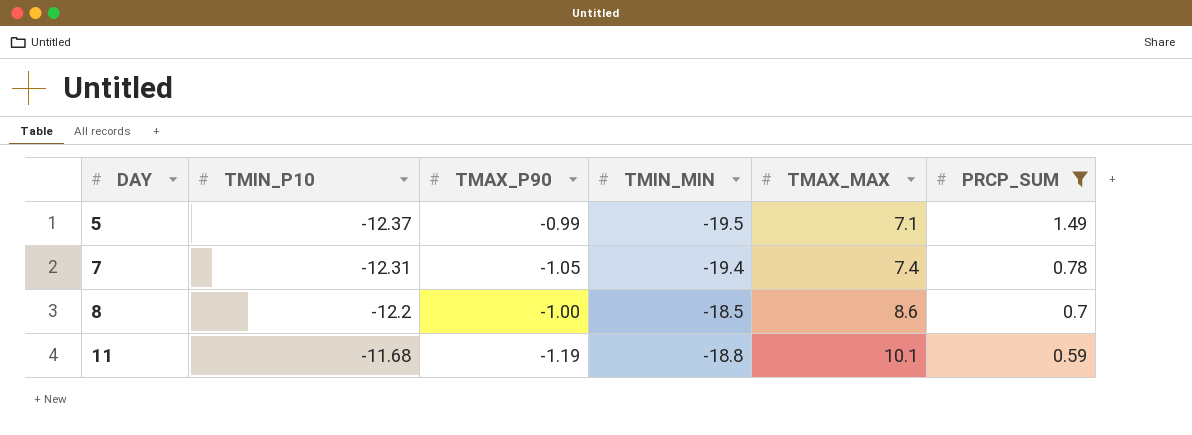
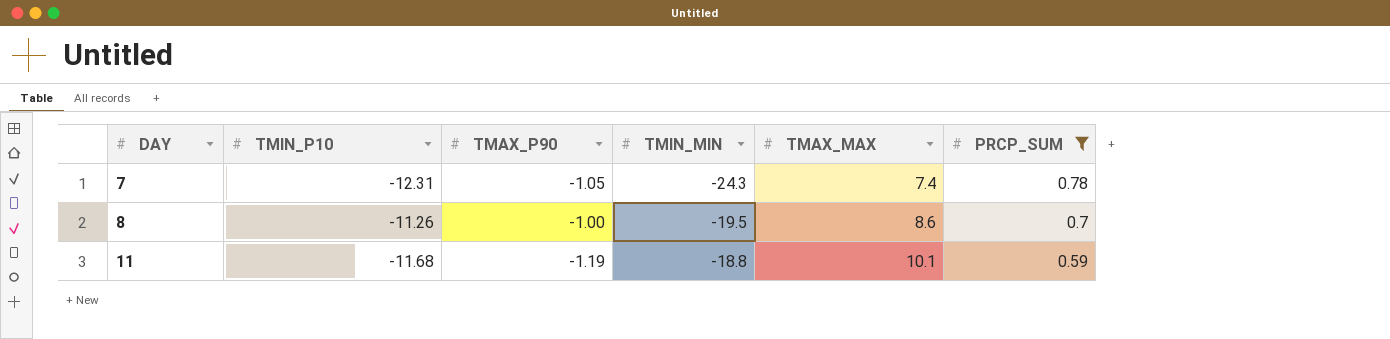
row 5: -12.37 | -0.99 | -19.5 | 7.1 | 1.49 -> none
7 | TMIN_MIN: -19.4 -> -24.3
8 | TMIN_P10: -12.2 -> -11.26
8 | TMIN_MIN: -18.5 -> -19.5

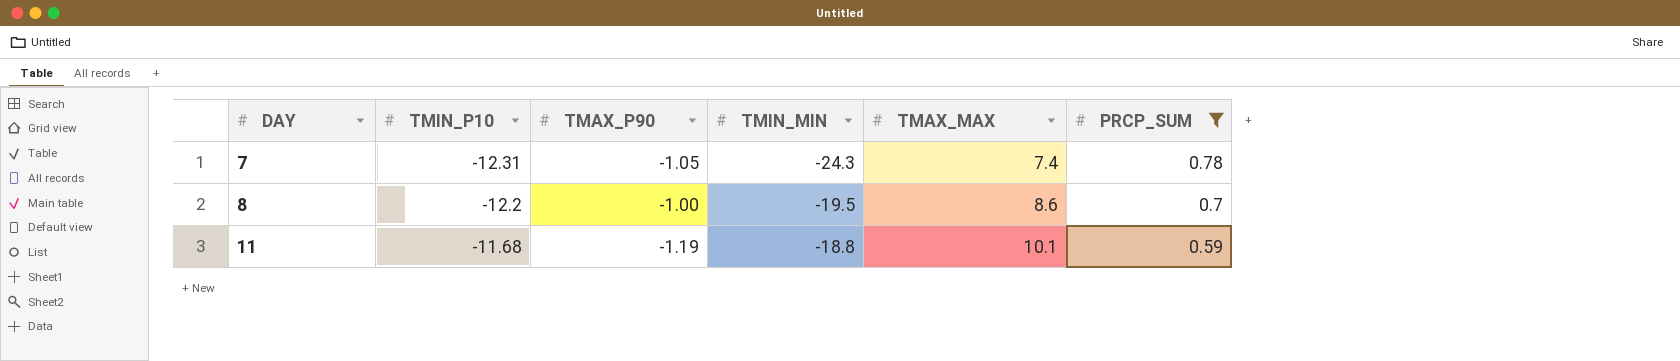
8 | TMIN_P10: -11.26 -> -12.2

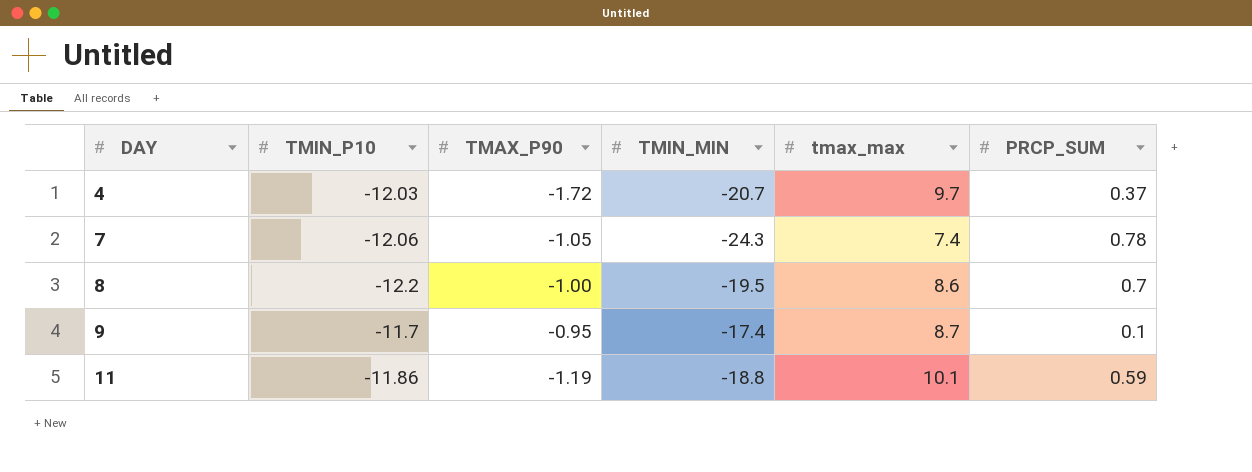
filter: PRCP_SUM >= 0.59 -> none
column name: TMAX_MAX -> tmax_max
7 | TMIN_P10: -12.31 -> -12.06
11 | TMIN_P10: -11.68 -> -11.86

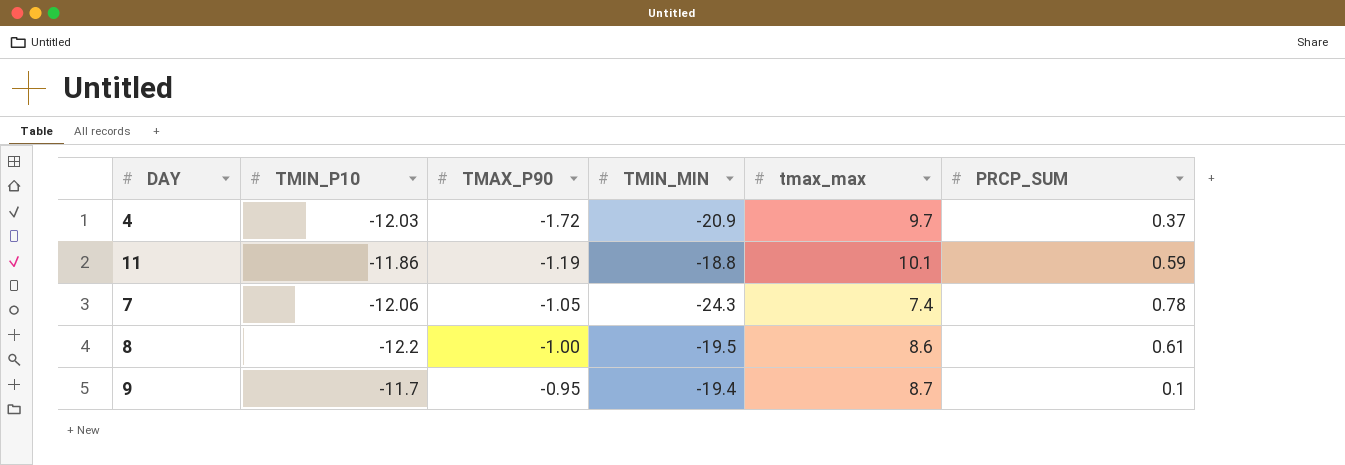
row order: DAY ascending -> TMAX_P90 ascending
4 | TMIN_MIN: -20.7 -> -20.9
8 | PRCP_SUM: 0.7 -> 0.61
9 | TMIN_MIN: -17.4 -> -19.4

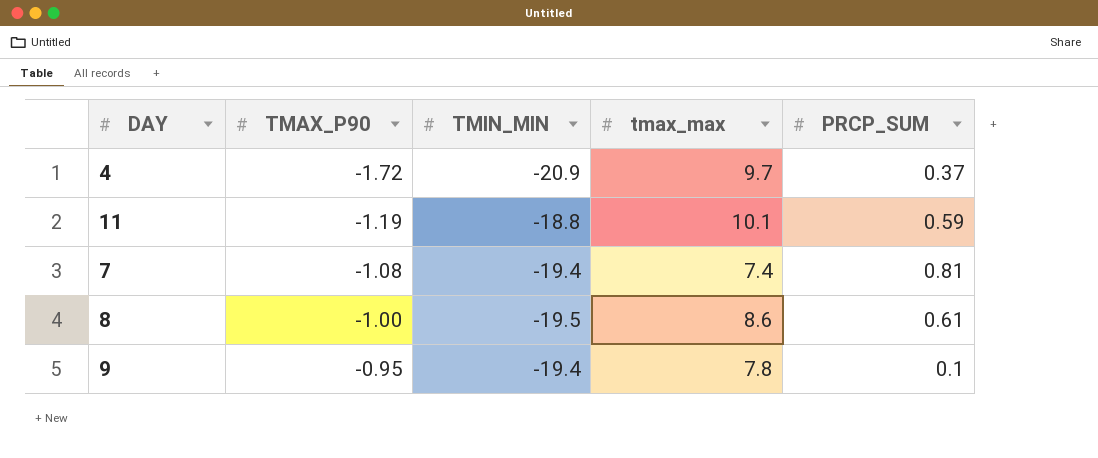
column TMIN_P10 | position: 2 -> none
7 | TMAX_P90: -1.05 -> -1.08
7 | TMIN_MIN: -24.3 -> -19.4
7 | PRCP_SUM: 0.78 -> 0.81
9 | tmax_max: 8.7 -> 7.8

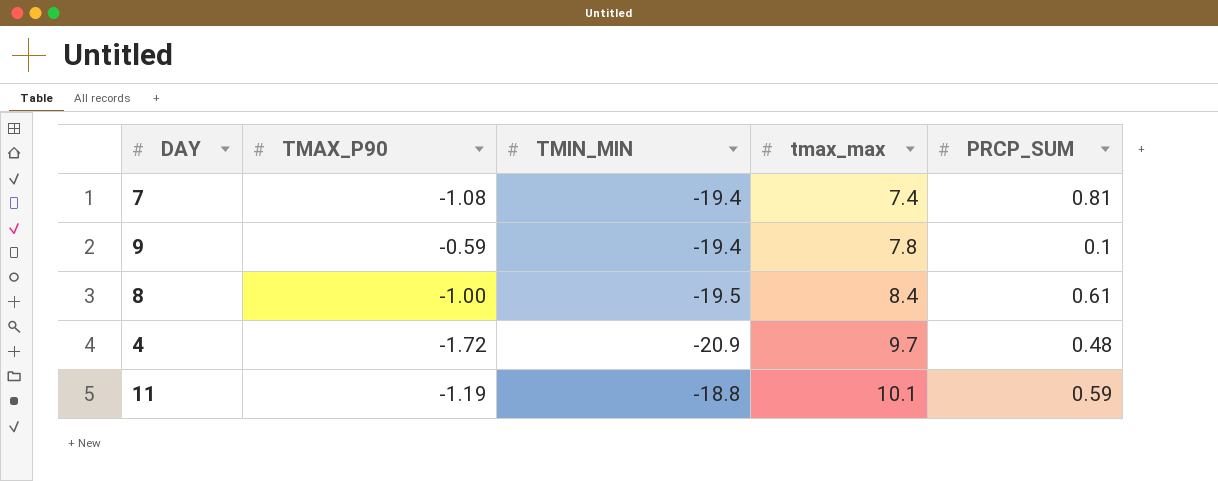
row order: TMAX_P90 ascending -> tmax_max ascending
9 | TMAX_P90: -0.95 -> -0.59
8 | tmax_max: 8.6 -> 8.4
4 | PRCP_SUM: 0.37 -> 0.48

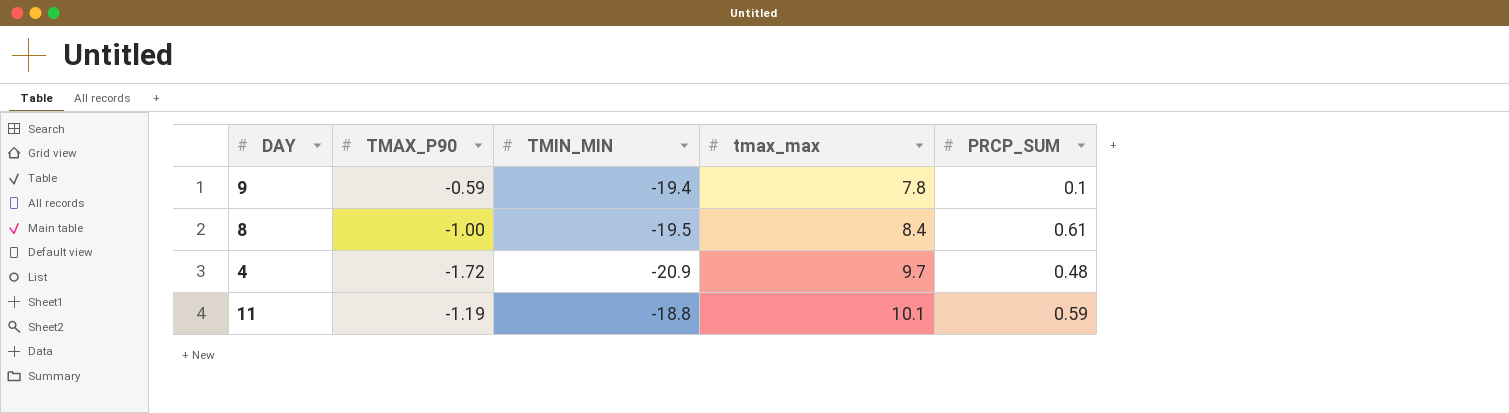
row 7: -1.08 | -19.4 | 7.4 | 0.81 -> none

